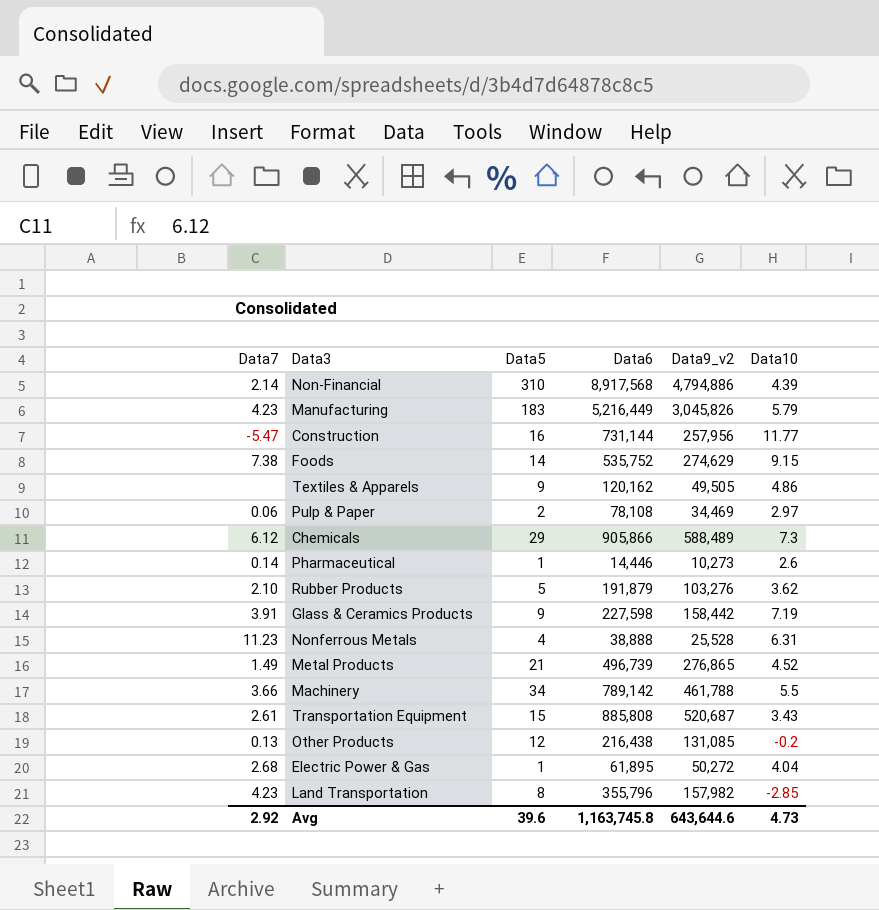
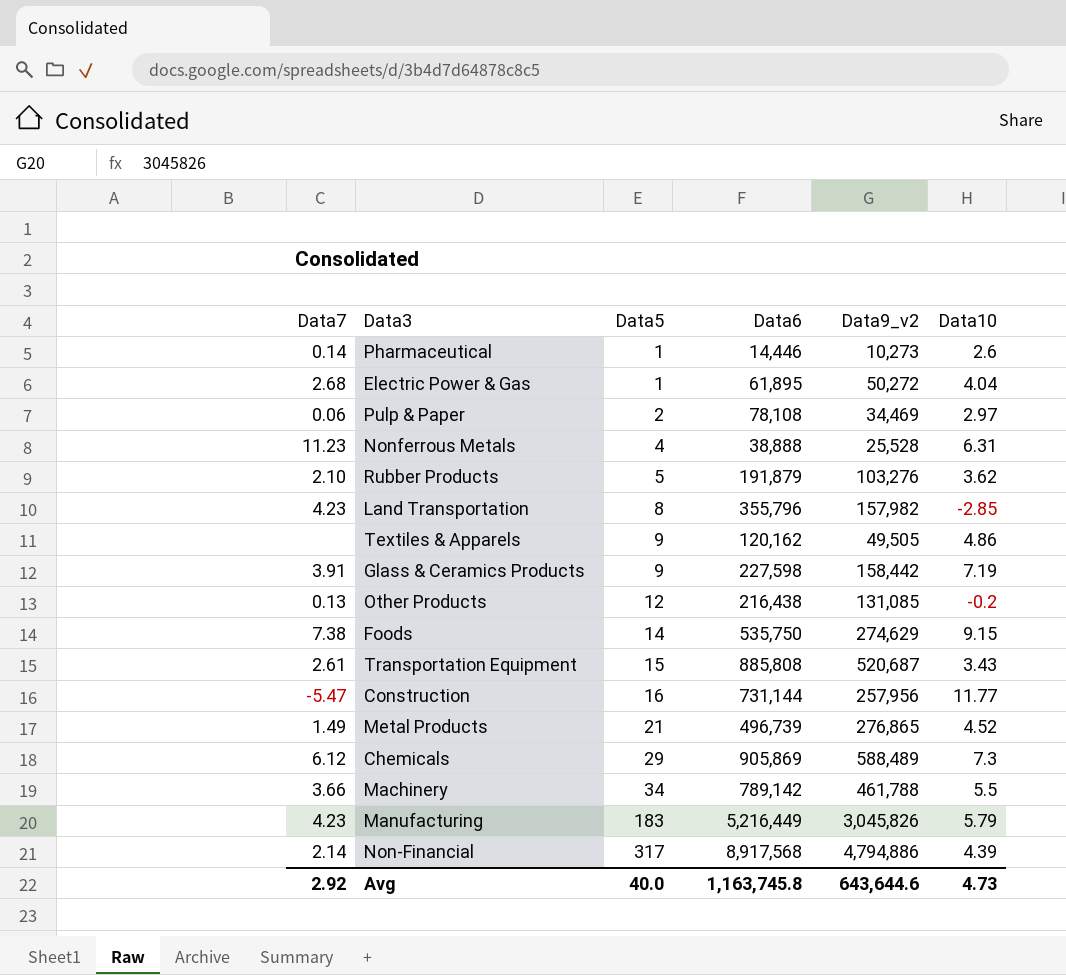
row order: none -> Data5 ascending
Foods | Data6: 535,752 -> 535,750
Chemicals | Data6: 905,866 -> 905,869
Non-Financial | Data5: 310 -> 317
Avg | Data5: 39.6 -> 40.0

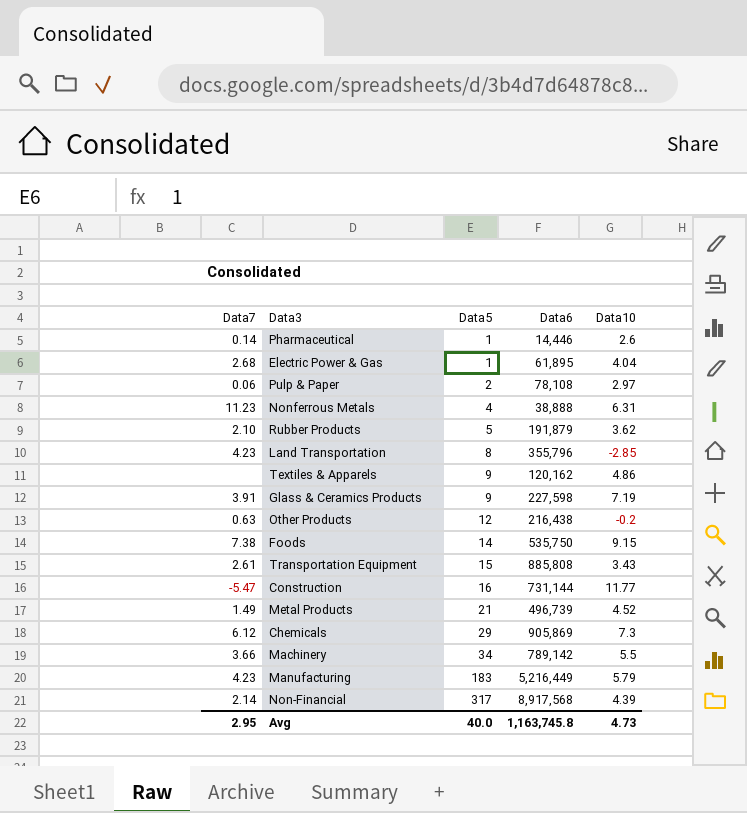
column Data9_v2 | position: 5 -> none
Other Products | Data7: 0.13 -> 0.63
Avg | Data7: 2.92 -> 2.95

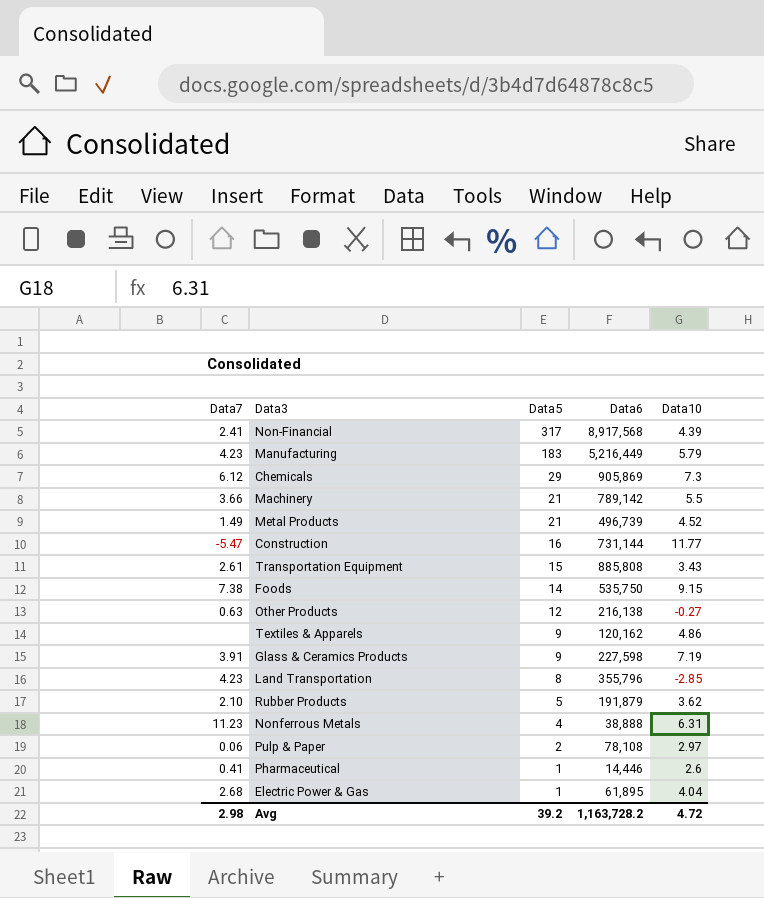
row order: Data5 ascending -> Data5 descending
Non-Financial | Data7: 2.14 -> 2.41
Machinery | Data5: 34 -> 21
Other Products | Data6: 216,438 -> 216,138
Other Products | Data10: -0.2 -> -0.27
Pharmaceutical | Data7: 0.14 -> 0.41
Avg | Data7: 2.95 -> 2.98
Avg | Data5: 40.0 -> 39.2
Avg | Data6: 1,163,745.8 -> 1,163,728.2
Avg | Data10: 4.73 -> 4.72

